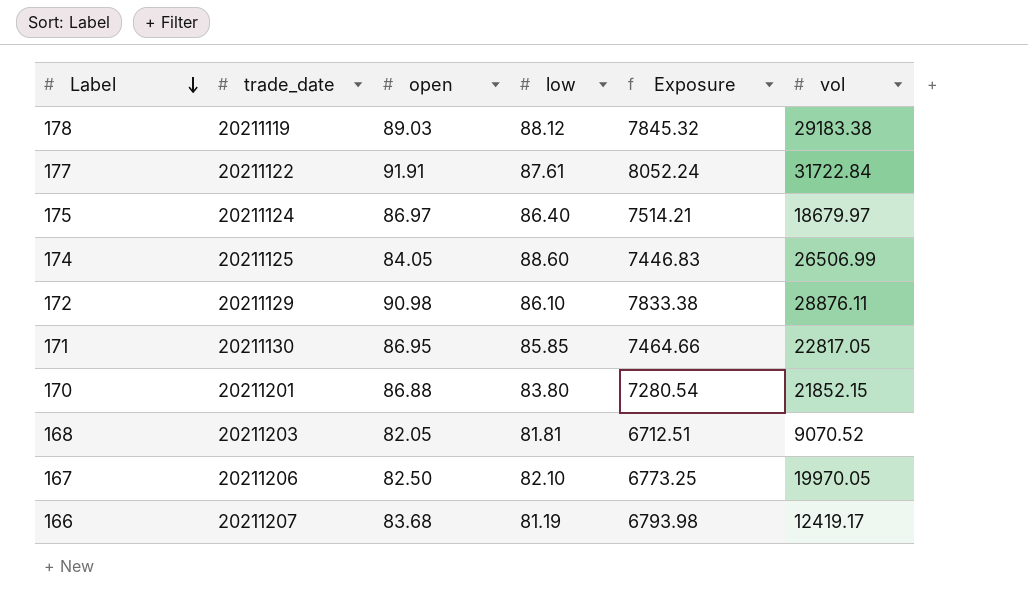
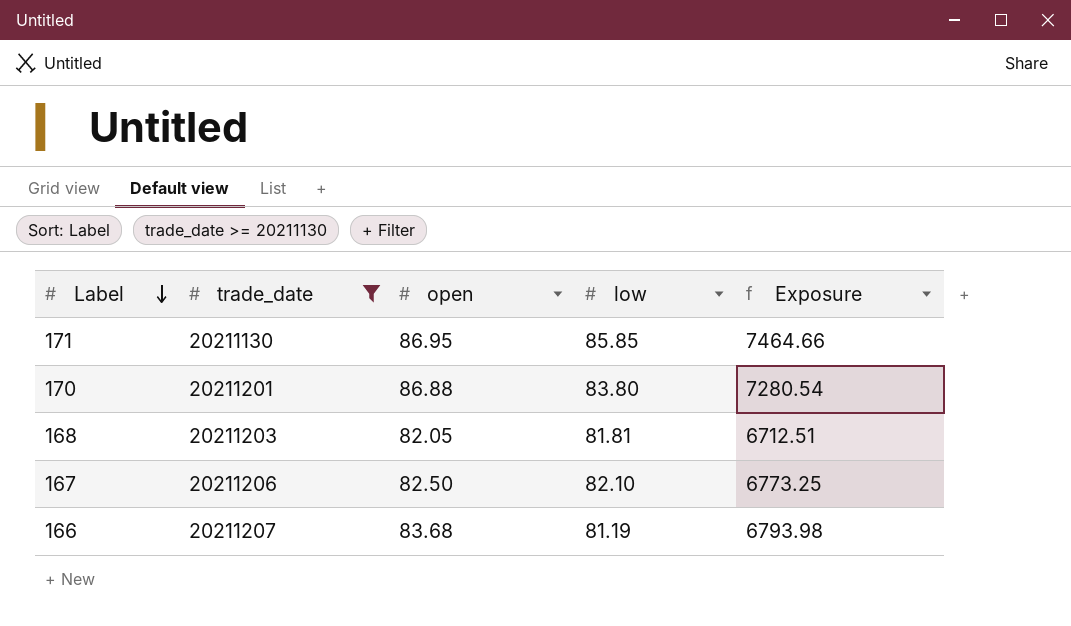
filter: none -> trade_date >= 20211130
column vol | position: 6 -> none

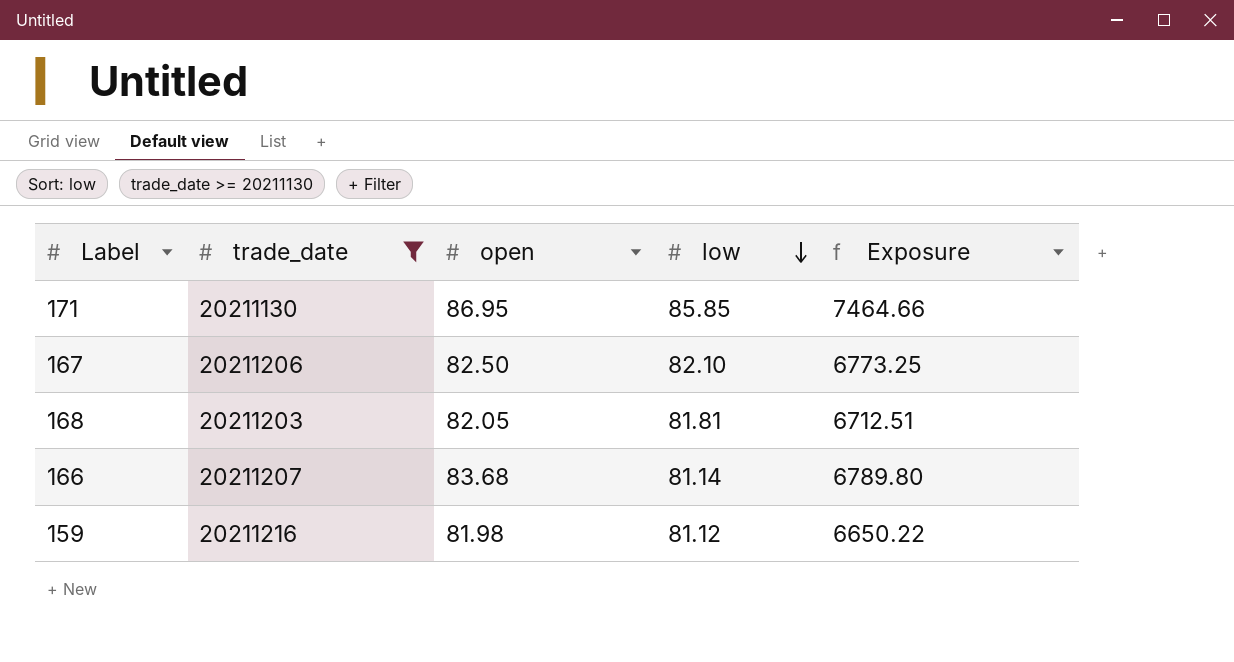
row order: Label descending -> low descending
row 170: 20211201 | 86.88 | 83.80 | 7280.54 -> none
166 | low: 81.19 -> 81.14
166 | Exposure: 6793.98 -> 6789.80
row 159: none -> 20211216 | 81.98 | 81.12 | 6650.22

